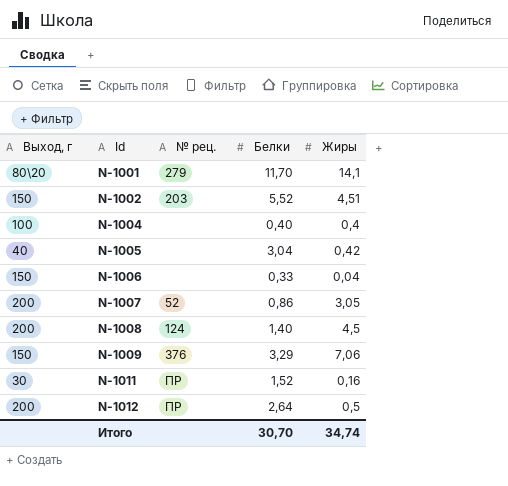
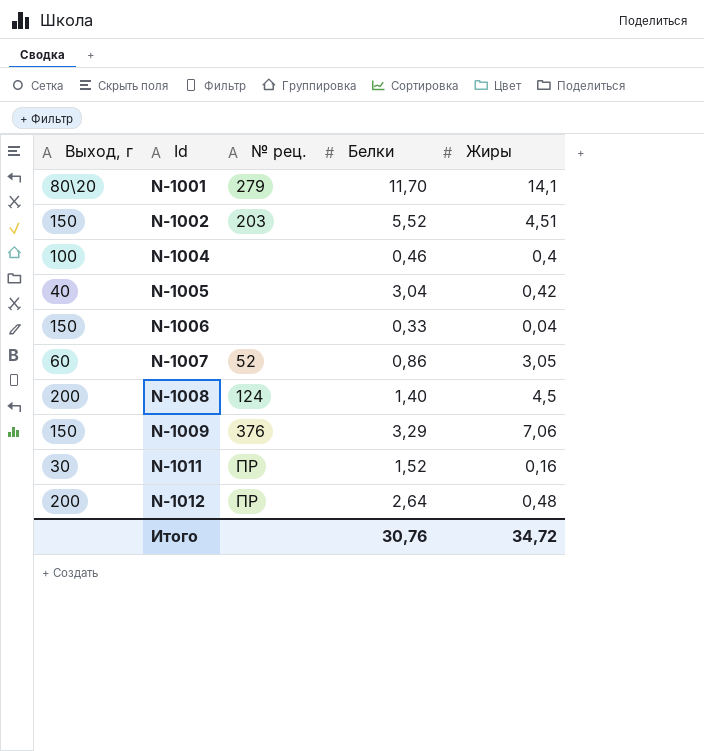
N-1004 | Белки: 0,40 -> 0,46
N-1007 | Выход, г: 200 -> 60
N-1012 | Жиры: 0,5 -> 0,48
Итого | Белки: 30,70 -> 30,76
Итого | Жиры: 34,74 -> 34,72

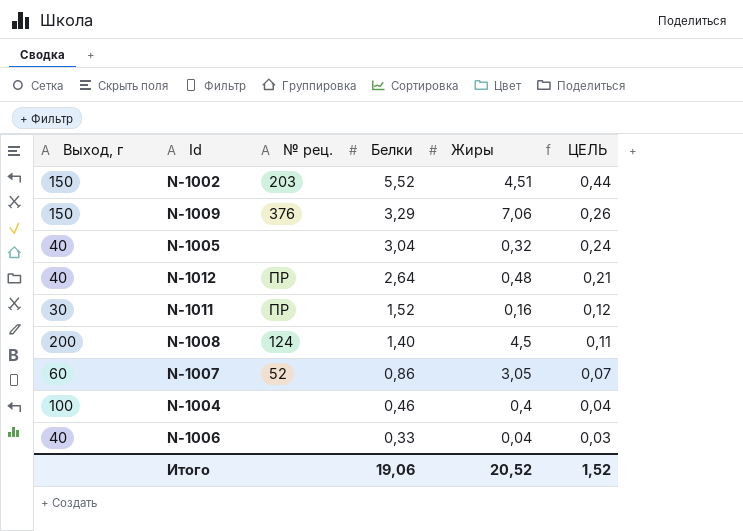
row order: Id ascending -> Белки descending
column ЦЕЛЬ | formula: none -> [Белки] * 0,08
row N-1001: 80\20 | 279 | 11,70 | 14,1 -> none
N-1005 | Жиры: 0,42 -> 0,32
N-1012 | Выход, г: 200 -> 40
N-1006 | Выход, г: 150 -> 40
Итого | Белки: 30,76 -> 19,06
Итого | Жиры: 34,72 -> 20,52

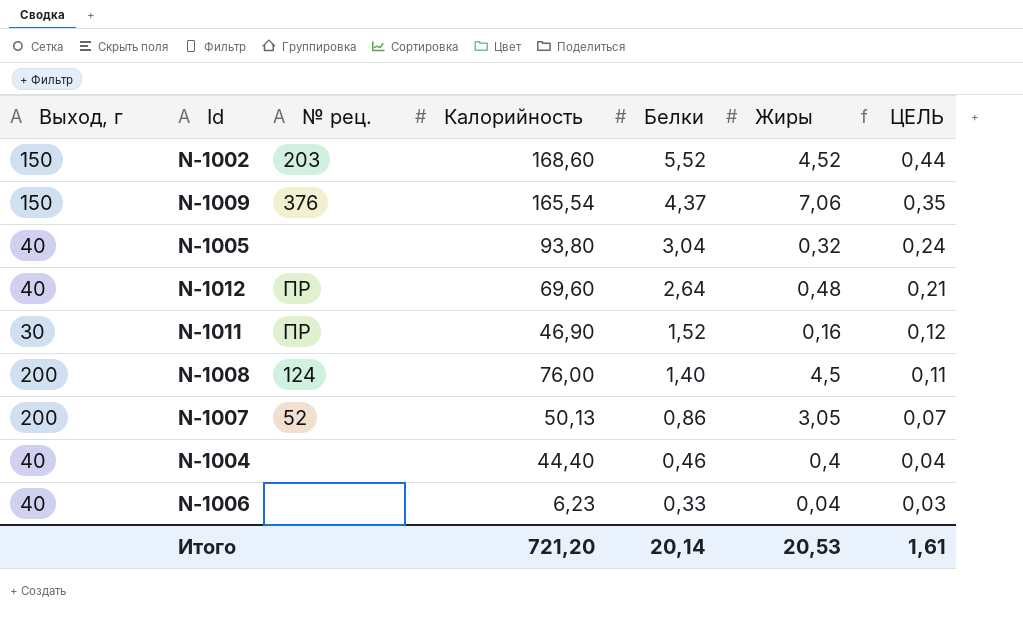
column Калорийность | position: none -> 4
N-1002 | Жиры: 4,51 -> 4,52
N-1009 | Белки: 3,29 -> 4,37
N-1009 | ЦЕЛЬ: 0,26 -> 0,35
N-1007 | Выход, г: 60 -> 200
N-1004 | Выход, г: 100 -> 40
Итого | Белки: 19,06 -> 20,14
Итого | Жиры: 20,52 -> 20,53
Итого | ЦЕЛЬ: 1,52 -> 1,61

